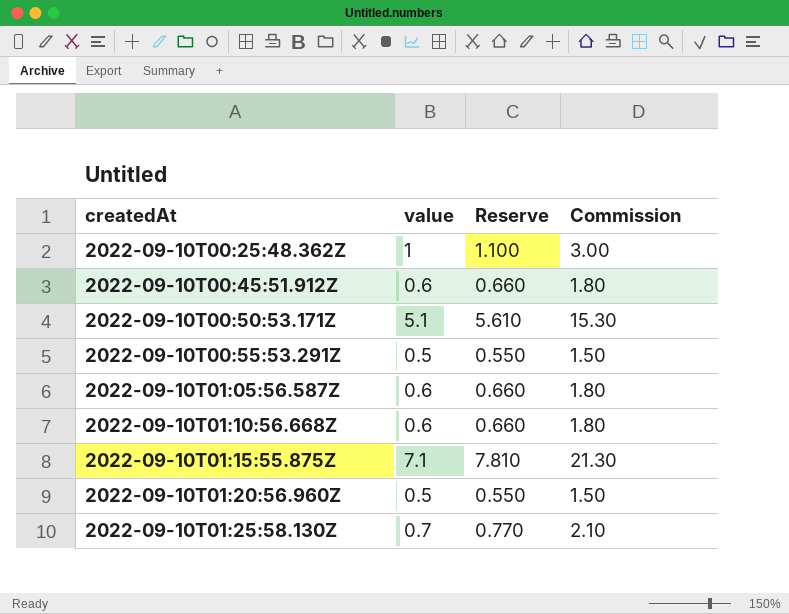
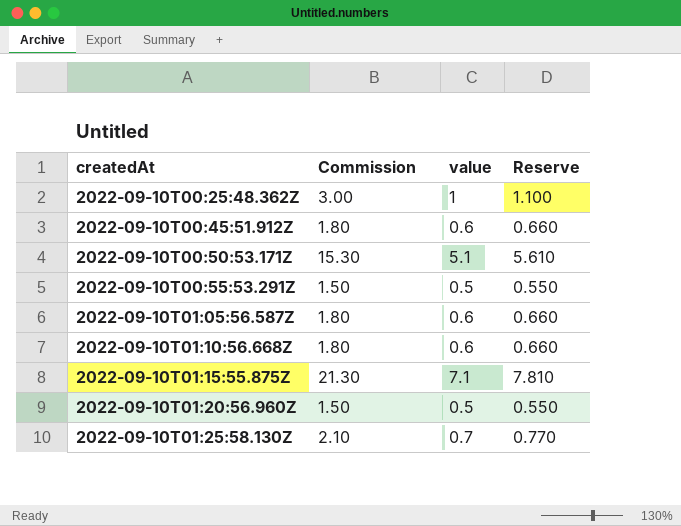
column Commission | position: 4 -> 2

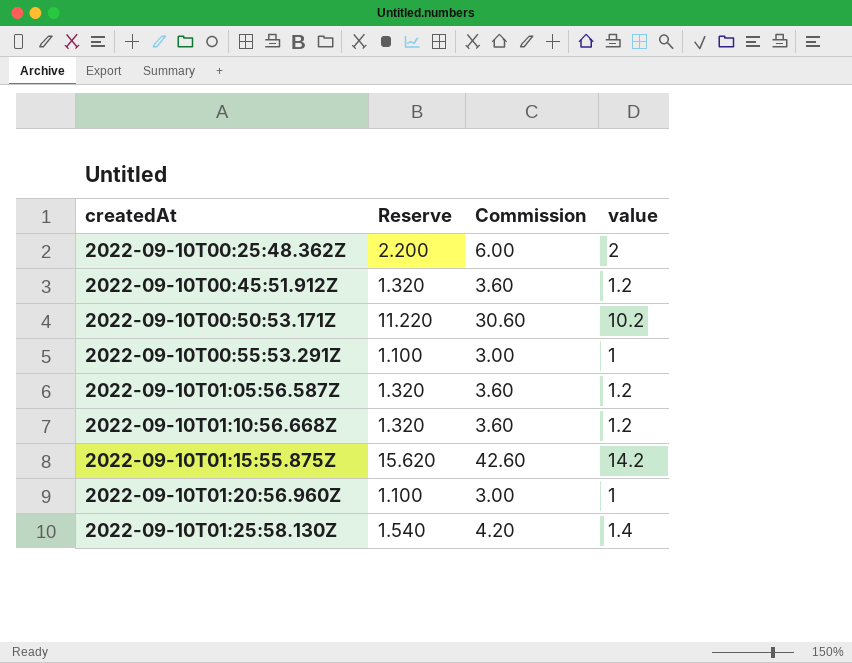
column Reserve | position: 4 -> 2
2022-09-10T00:25:48.362Z | Reserve: 1.100 -> 2.200
2022-09-10T00:25:48.362Z | Commission: 3.00 -> 6.00
2022-09-10T00:25:48.362Z | value: 1 -> 2
2022-09-10T00:45:51.912Z | Reserve: 0.660 -> 1.320
2022-09-10T00:45:51.912Z | Commission: 1.80 -> 3.60
2022-09-10T00:45:51.912Z | value: 0.6 -> 1.2
2022-09-10T00:50:53.171Z | Reserve: 5.610 -> 11.220
2022-09-10T00:50:53.171Z | Commission: 15.30 -> 30.60
2022-09-10T00:50:53.171Z | value: 5.1 -> 10.2
2022-09-10T00:55:53.291Z | Reserve: 0.550 -> 1.100
2022-09-10T00:55:53.291Z | Commission: 1.50 -> 3.00
2022-09-10T00:55:53.291Z | value: 0.5 -> 1
2022-09-10T01:05:56.587Z | Reserve: 0.660 -> 1.320
2022-09-10T01:05:56.587Z | Commission: 1.80 -> 3.60
2022-09-10T01:05:56.587Z | value: 0.6 -> 1.2
2022-09-10T01:10:56.668Z | Reserve: 0.660 -> 1.320
2022-09-10T01:10:56.668Z | Commission: 1.80 -> 3.60
2022-09-10T01:10:56.668Z | value: 0.6 -> 1.2
2022-09-10T01:15:55.875Z | Reserve: 7.810 -> 15.620
2022-09-10T01:15:55.875Z | Commission: 21.30 -> 42.60
2022-09-10T01:15:55.875Z | value: 7.1 -> 14.2
2022-09-10T01:20:56.960Z | Reserve: 0.550 -> 1.100
2022-09-10T01:20:56.960Z | Commission: 1.50 -> 3.00
2022-09-10T01:20:56.960Z | value: 0.5 -> 1
2022-09-10T01:25:58.130Z | Reserve: 0.770 -> 1.540
2022-09-10T01:25:58.130Z | Commission: 2.10 -> 4.20
2022-09-10T01:25:58.130Z | value: 0.7 -> 1.4

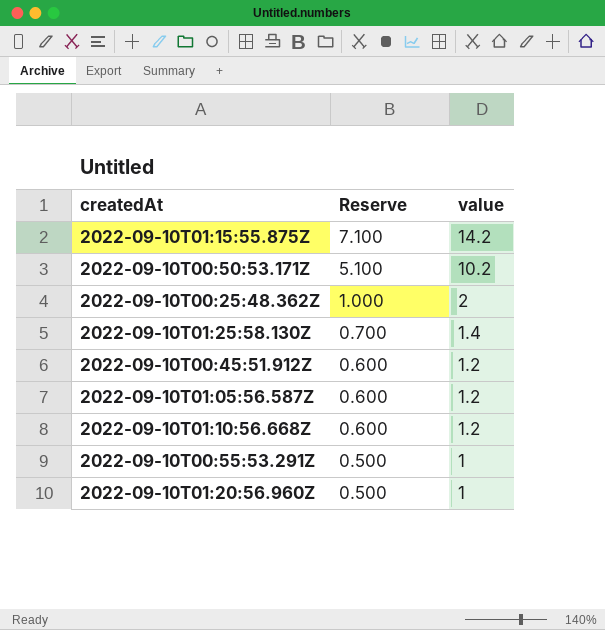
row order: createdAt ascending -> Reserve descending
column Commission | formula: [value] * 3 -> none
column Reserve | formula: [value] * 1.1 -> [value] * 0.5

